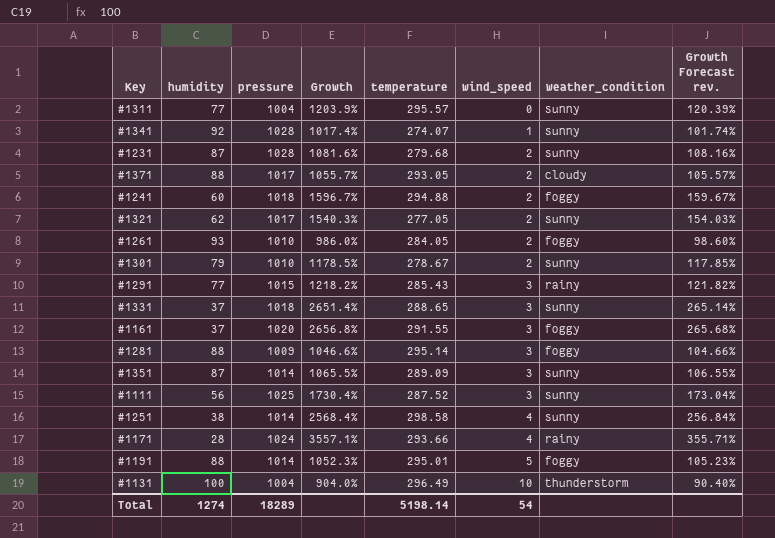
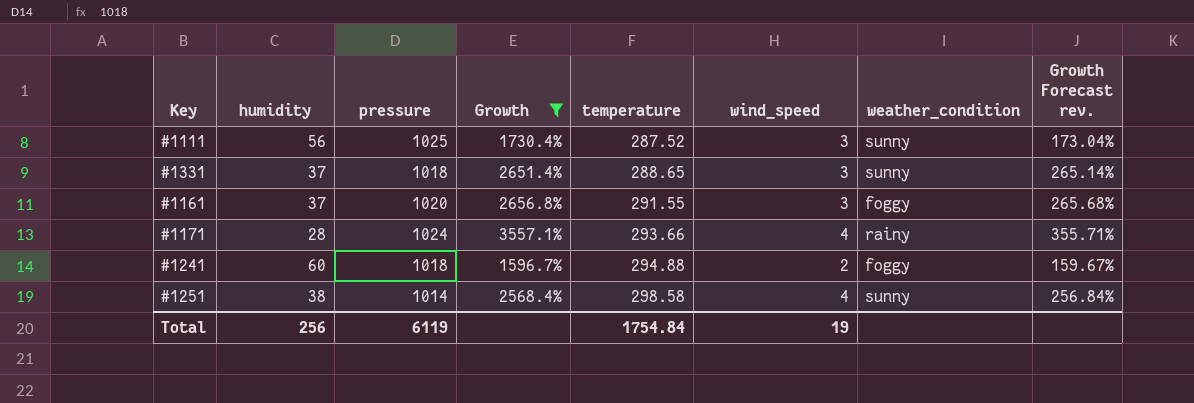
filter: none -> Growth >= 1596.7%
row order: wind_speed ascending -> temperature ascending
Total | humidity: 1274 -> 256
Total | pressure: 18289 -> 6119
Total | temperature: 5198.14 -> 1754.84
Total | wind_speed: 54 -> 19

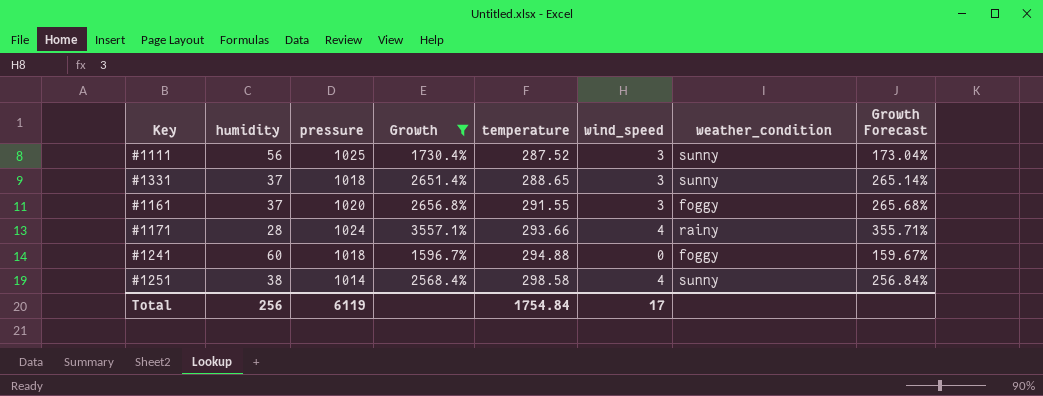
column name: Growth Forecast rev. -> Growth Forecast
#1241 | wind_speed: 2 -> 0
Total | wind_speed: 19 -> 17

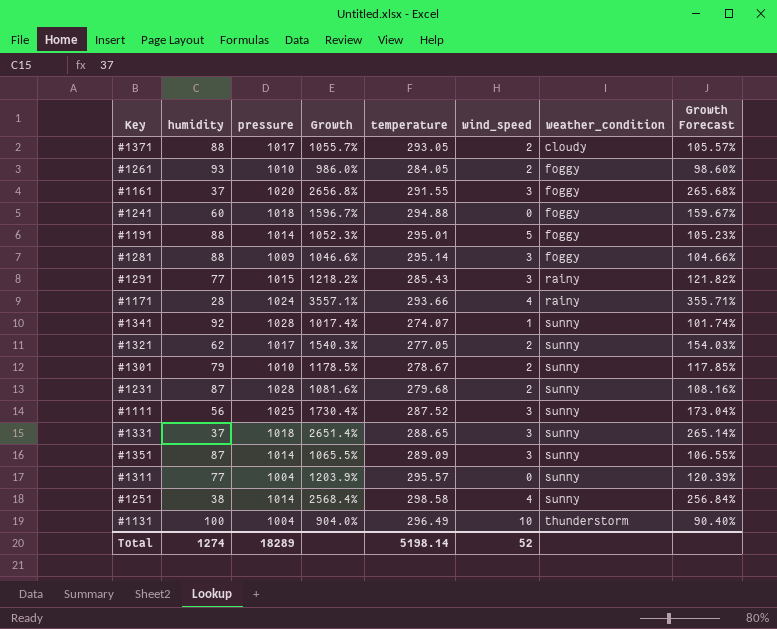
filter: Growth >= 1596.7% -> none
row order: temperature ascending -> weather_condition ascending
Total | humidity: 256 -> 1274
Total | pressure: 6119 -> 18289
Total | temperature: 1754.84 -> 5198.14
Total | wind_speed: 17 -> 52

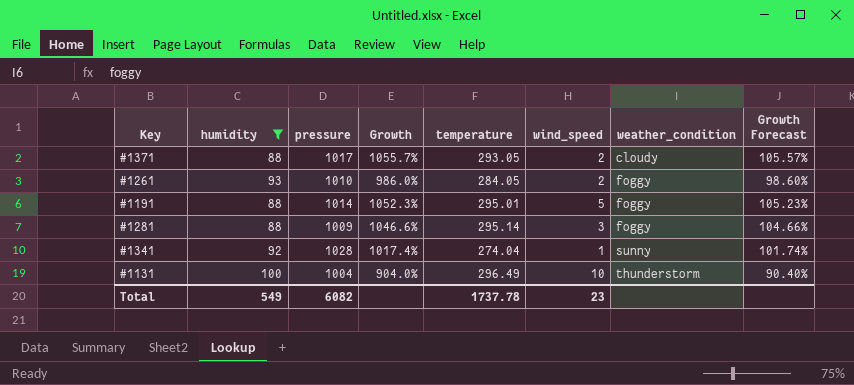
filter: none -> humidity >= 88
#1341 | temperature: 274.07 -> 274.04
Total | humidity: 1274 -> 549
Total | pressure: 18289 -> 6082
Total | temperature: 5198.14 -> 1737.78
Total | wind_speed: 52 -> 23

